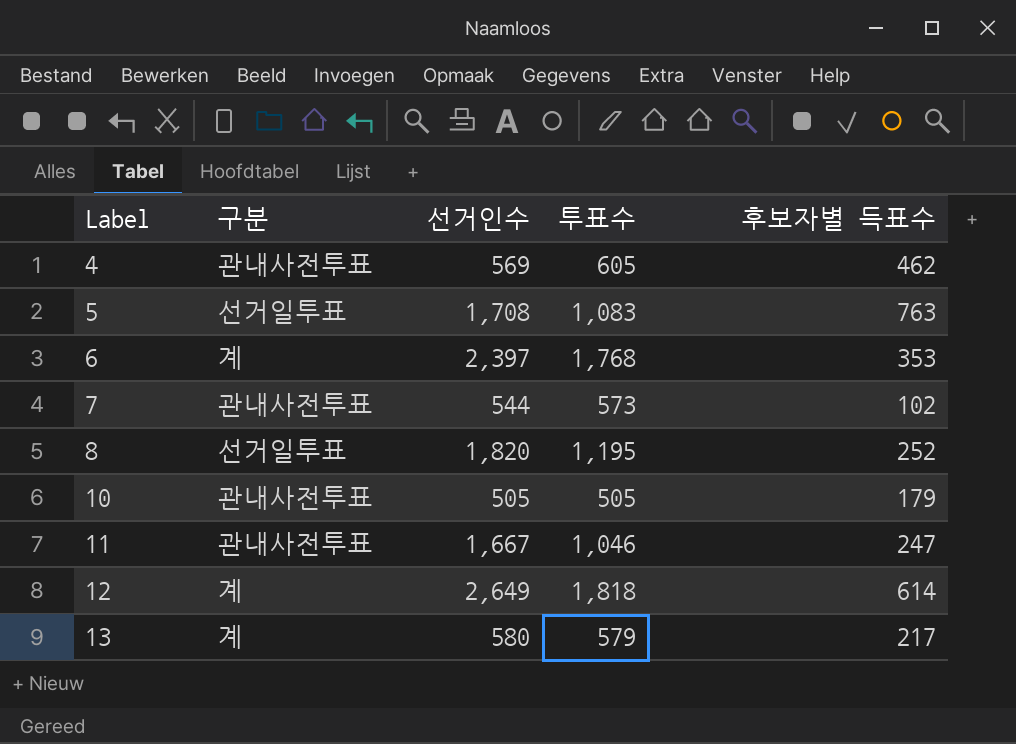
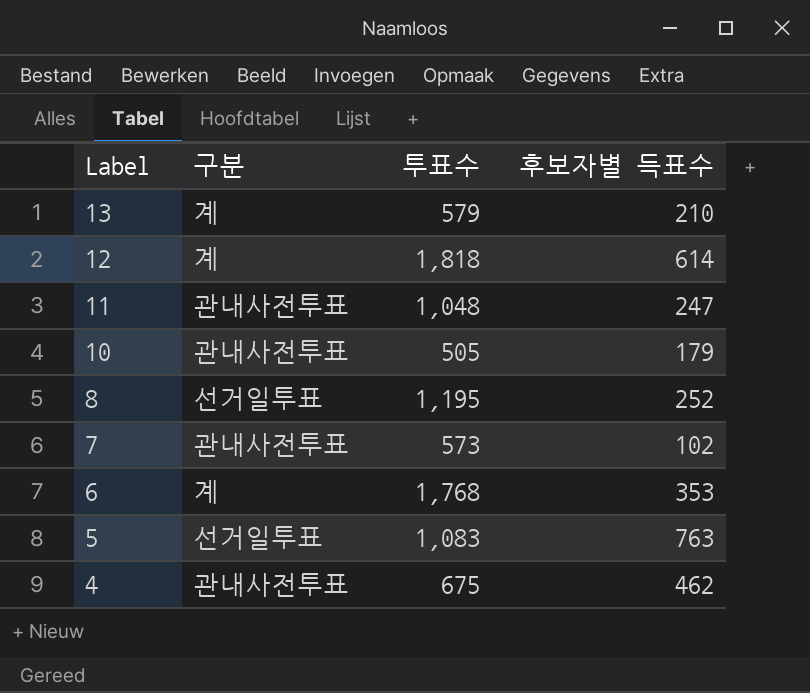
row order: Label ascending -> Label descending
column 선거인수 | position: 3 -> none
13 | 후보자별 득표수: 217 -> 210
11 | 투표수: 1,046 -> 1,048
4 | 투표수: 605 -> 675

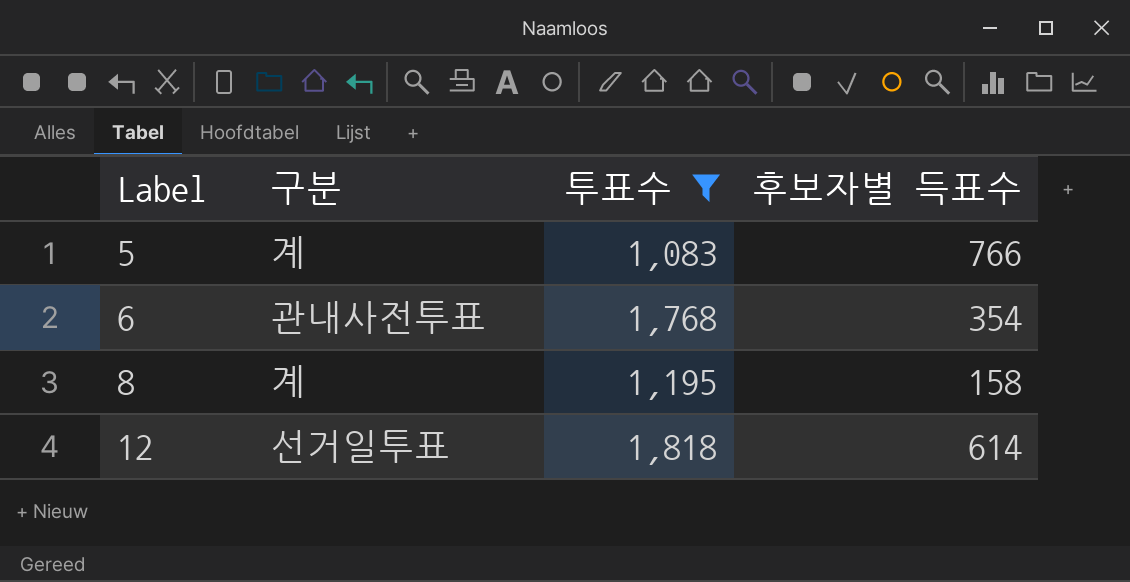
filter: none -> 투표수 >= 1,083
row order: Label descending -> Label ascending
5 | 구분: 선거일투표 -> 계
5 | 후보자별 득표수: 763 -> 766
6 | 구분: 계 -> 관내사전투표
6 | 후보자별 득표수: 353 -> 354
8 | 구분: 선거일투표 -> 계
8 | 후보자별 득표수: 252 -> 158
12 | 구분: 계 -> 선거일투표

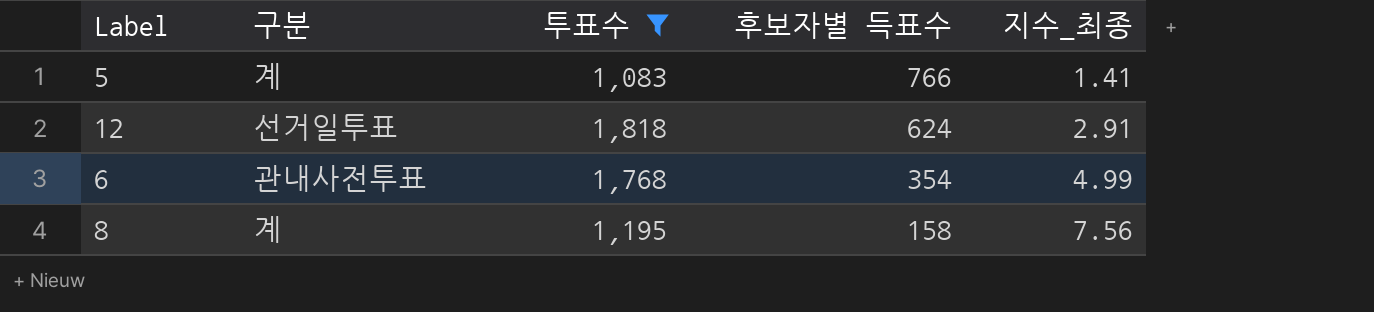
row order: Label ascending -> 후보자별 득표수 descending
column 지수_최종 | formula: none -> [투표수] / [후보자별 득표수]
12 | 후보자별 득표수: 614 -> 624

